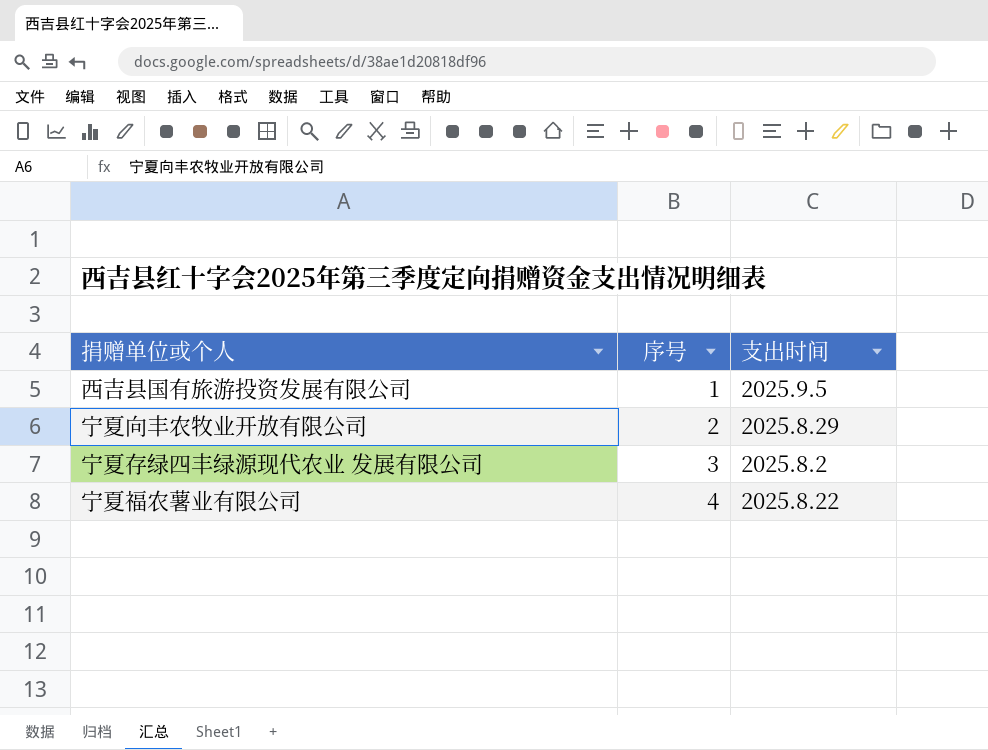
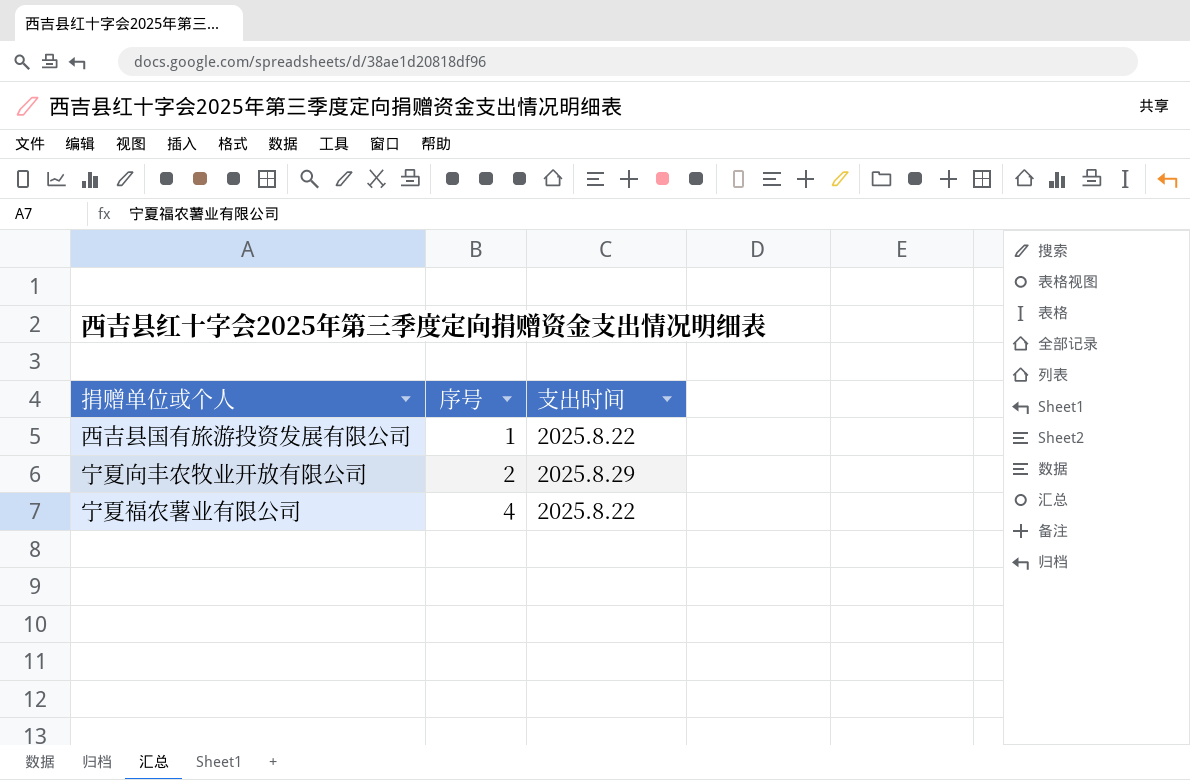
row 宁夏存绿四丰绿源现代农业 发展有限公司: 3 | 2025.8.2 -> none
西吉县国有旅游投资发展有限公司 | 支出时间: 2025.9.5 -> 2025.8.22

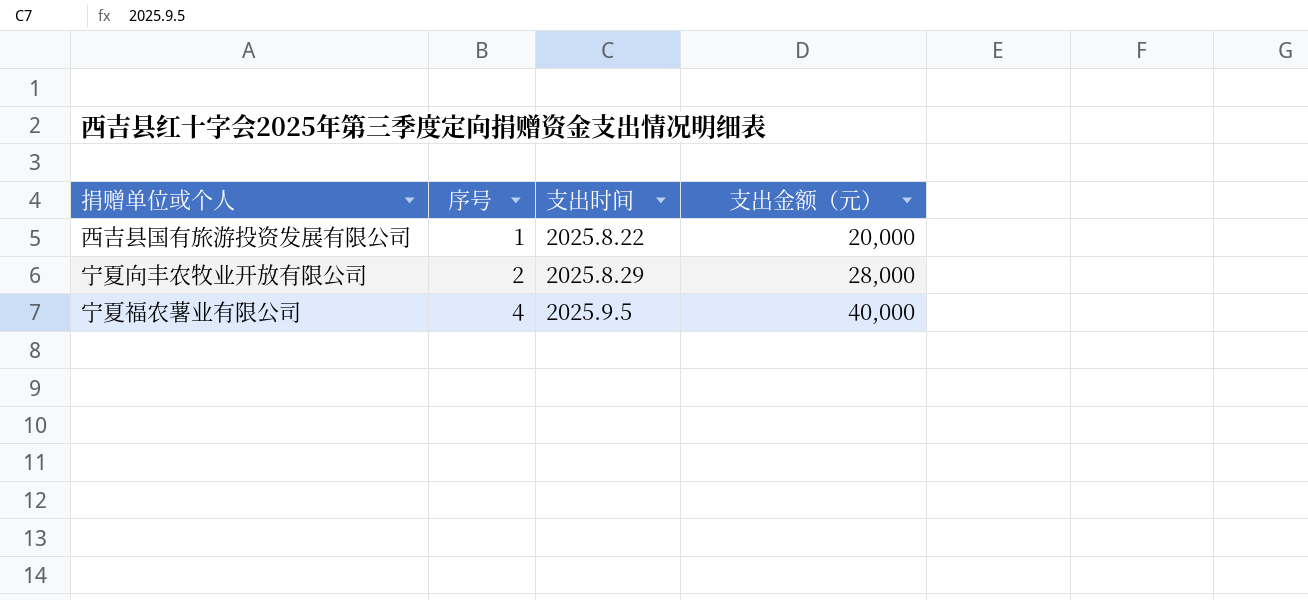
column 支出金额（元） | position: none -> 4
宁夏福农薯业有限公司 | 支出时间: 2025.8.22 -> 2025.9.5

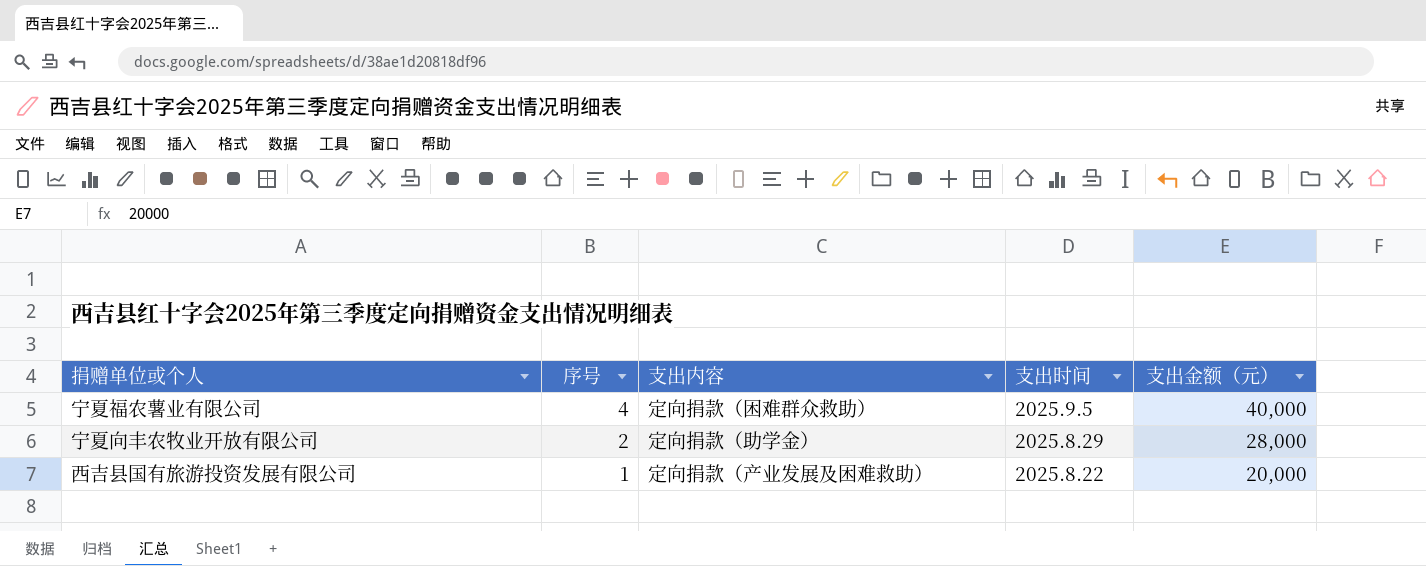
row order: 序号 ascending -> 序号 descending
column 支出内容 | position: none -> 3

